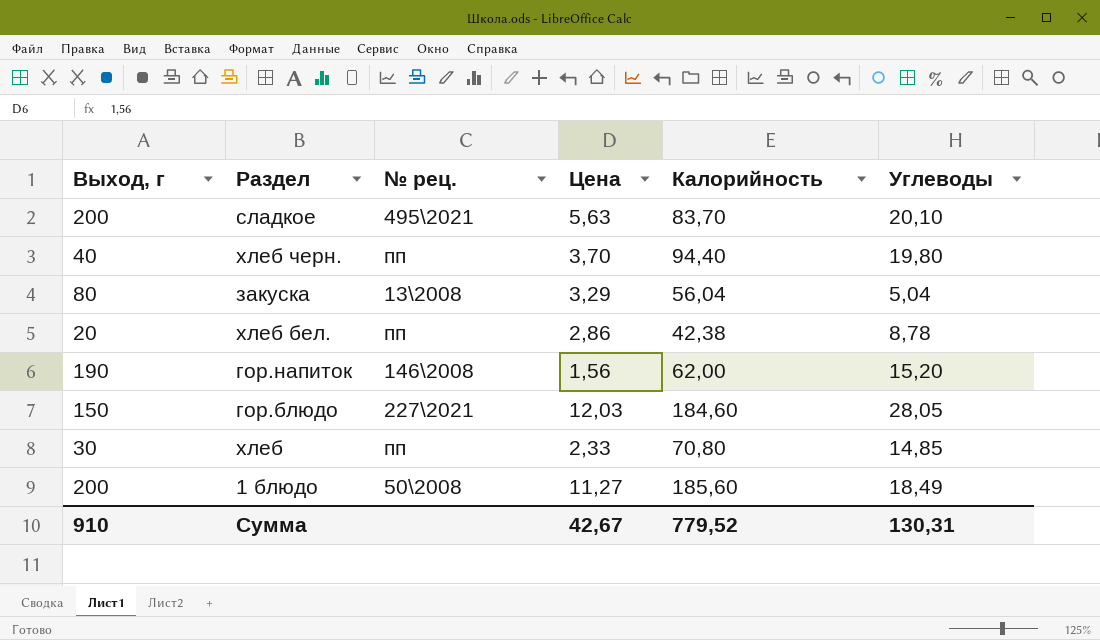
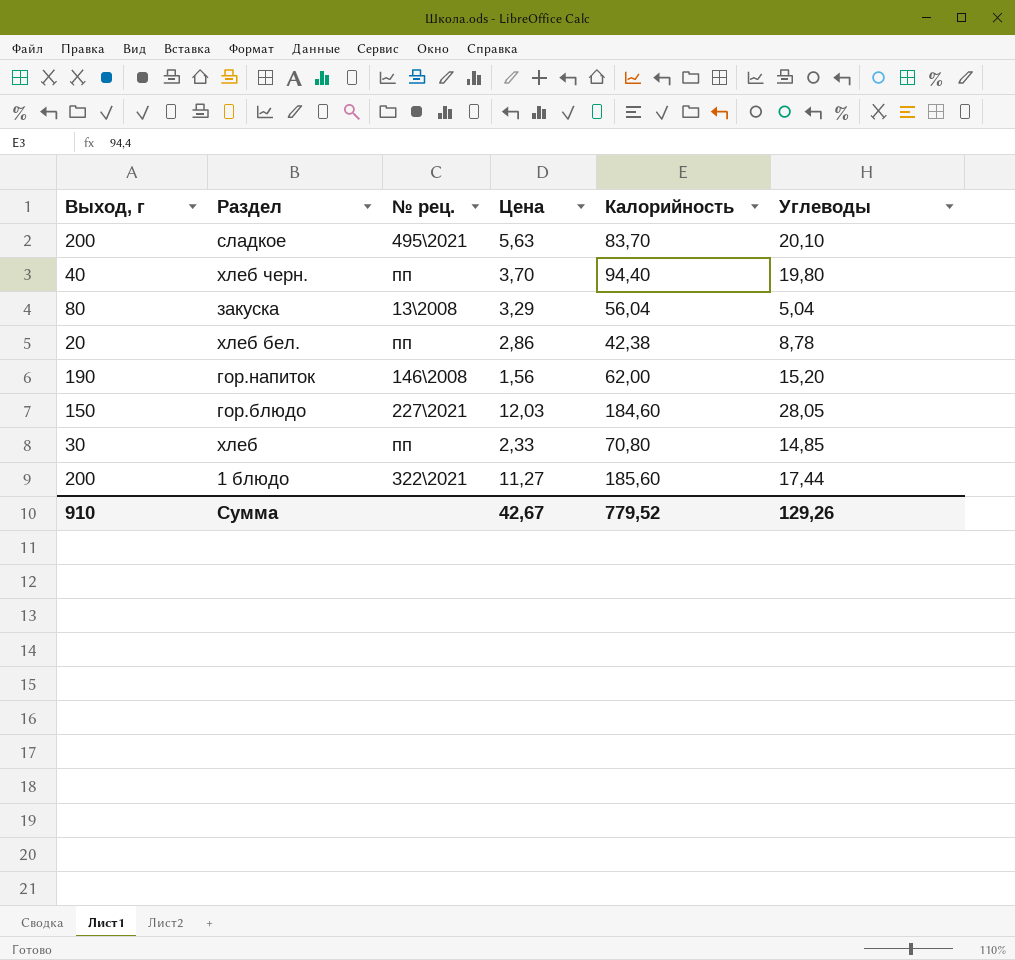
1 блюдо | № рец.: 50\2008 -> 322\2021
1 блюдо | Углеводы: 18,49 -> 17,44
Сумма | Углеводы: 130,31 -> 129,26

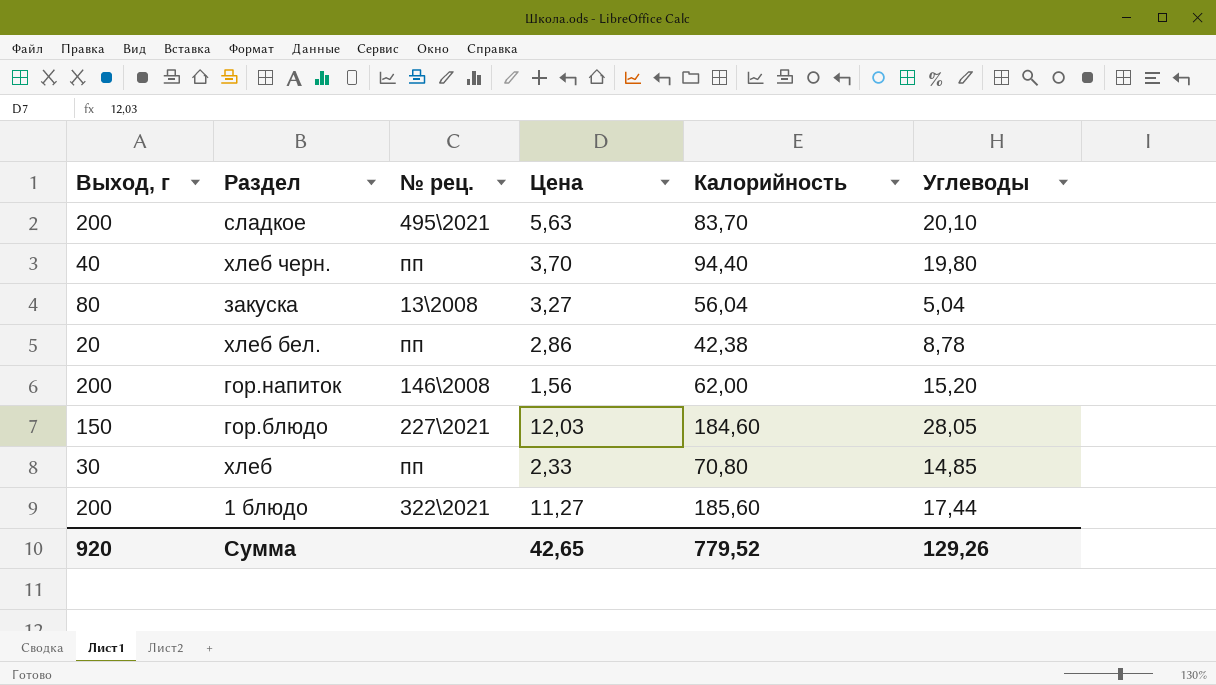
закуска | Цена: 3,29 -> 3,27
гор.напиток | Выход, г: 190 -> 200
Сумма | Выход, г: 910 -> 920
Сумма | Цена: 42,67 -> 42,65

